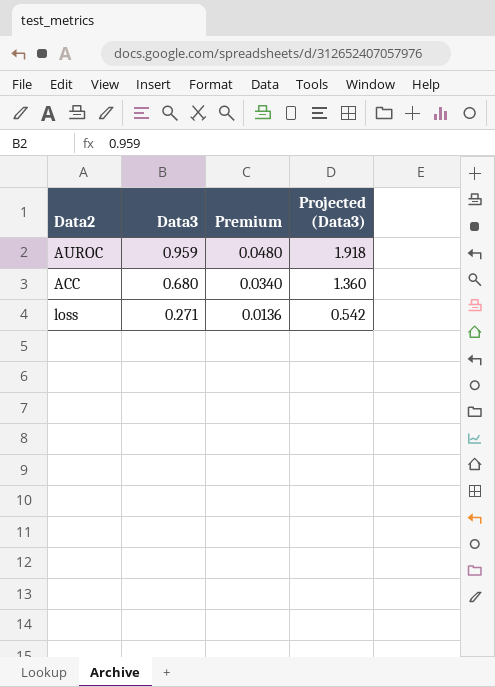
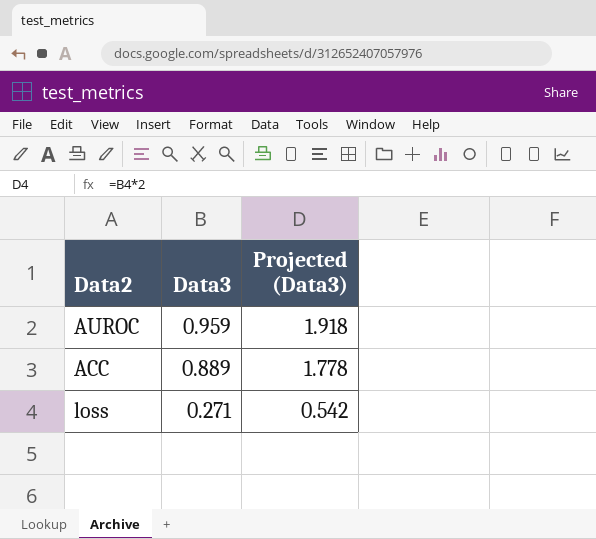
column Premium | formula: [Data3] * 0.05 -> none
ACC | Data3: 0.680 -> 0.889
ACC | Projected (Data3): 1.360 -> 1.778

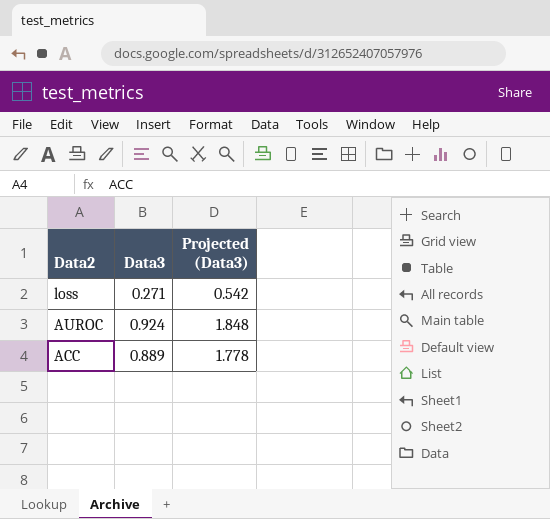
row order: Data3 descending -> Data2 descending
AUROC | Data3: 0.959 -> 0.924
AUROC | Projected (Data3): 1.918 -> 1.848

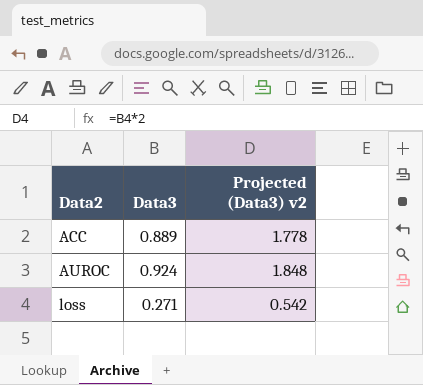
row order: Data2 descending -> Data2 ascending
column name: Projected (Data3) -> Projected (Data3) v2

